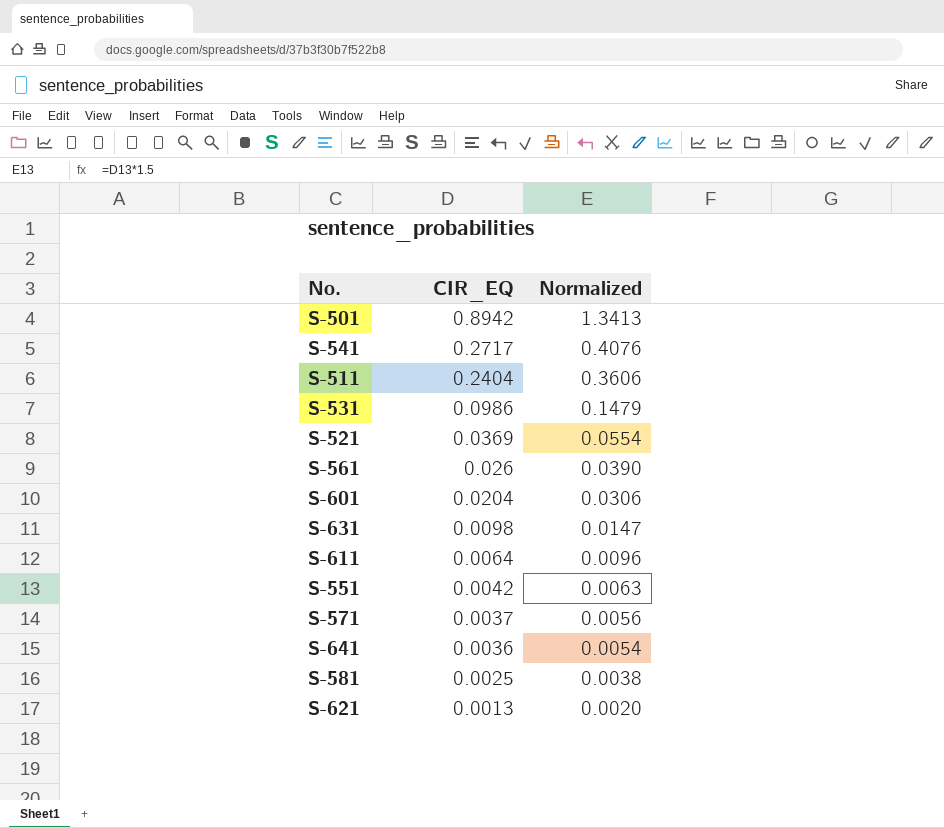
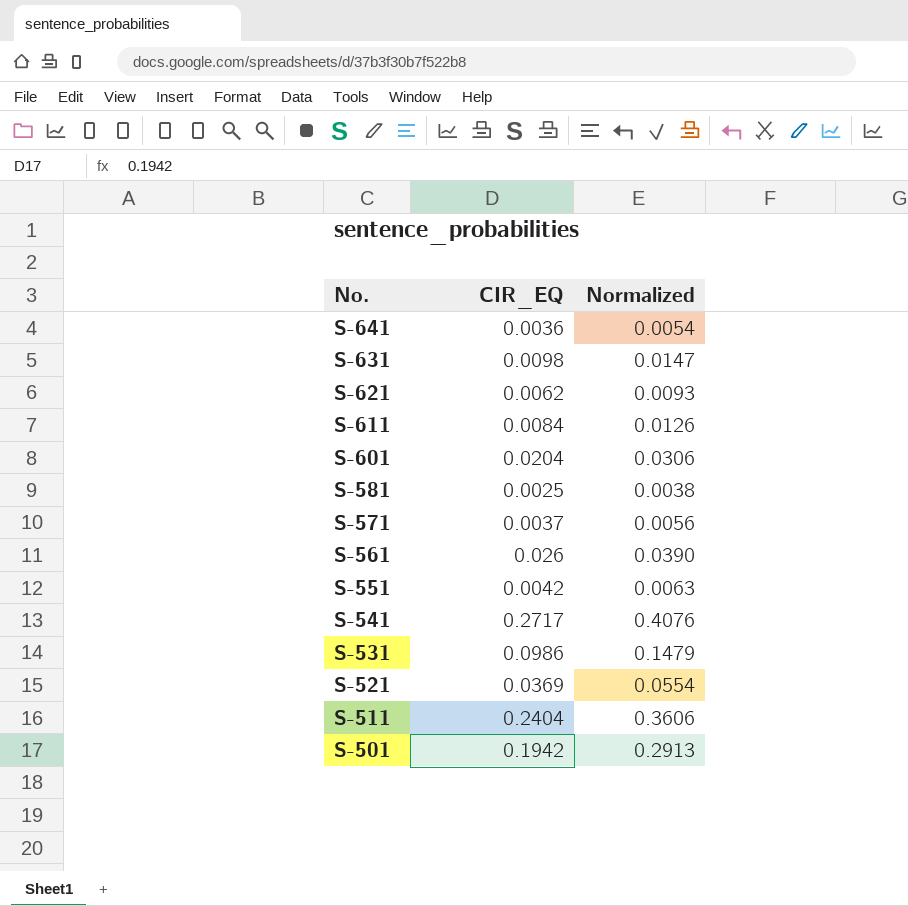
row order: CIR_EQ descending -> No. descending
S-621 | CIR_EQ: 0.0013 -> 0.0062
S-621 | Normalized: 0.0020 -> 0.0093
S-611 | CIR_EQ: 0.0064 -> 0.0084
S-611 | Normalized: 0.0096 -> 0.0126
S-501 | CIR_EQ: 0.8942 -> 0.1942
S-501 | Normalized: 1.3413 -> 0.2913

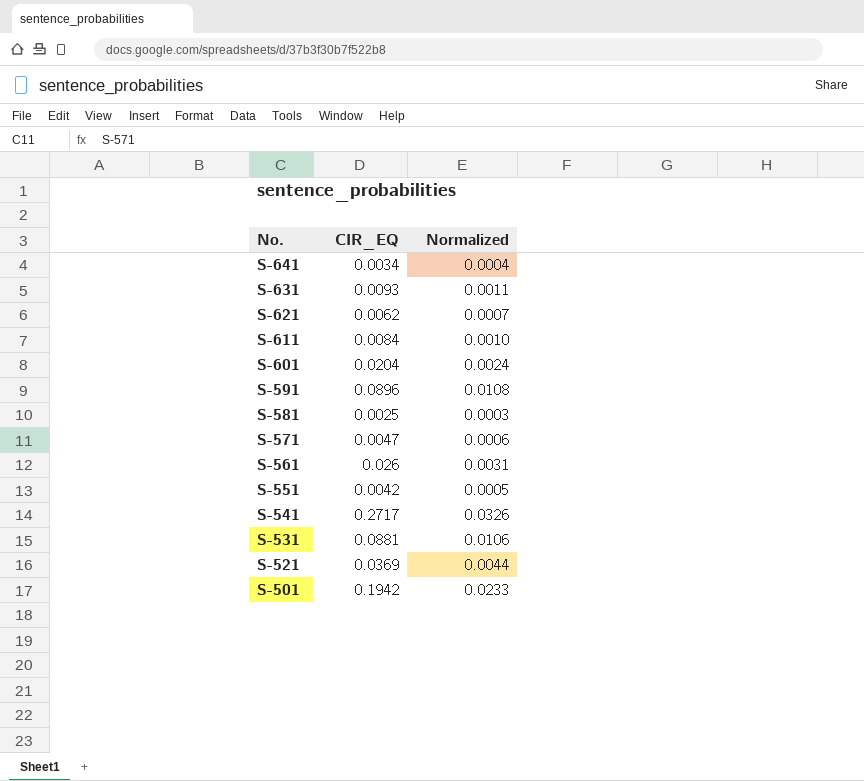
column Normalized | formula: [CIR_EQ] * 1.5 -> [CIR_EQ] * 0.12
row S-511: 0.2404 | 0.3606 -> none
S-641 | CIR_EQ: 0.0036 -> 0.0034
S-631 | CIR_EQ: 0.0098 -> 0.0093
row S-591: none -> 0.0896 | 0.0108
S-571 | CIR_EQ: 0.0037 -> 0.0047
S-531 | CIR_EQ: 0.0986 -> 0.0881

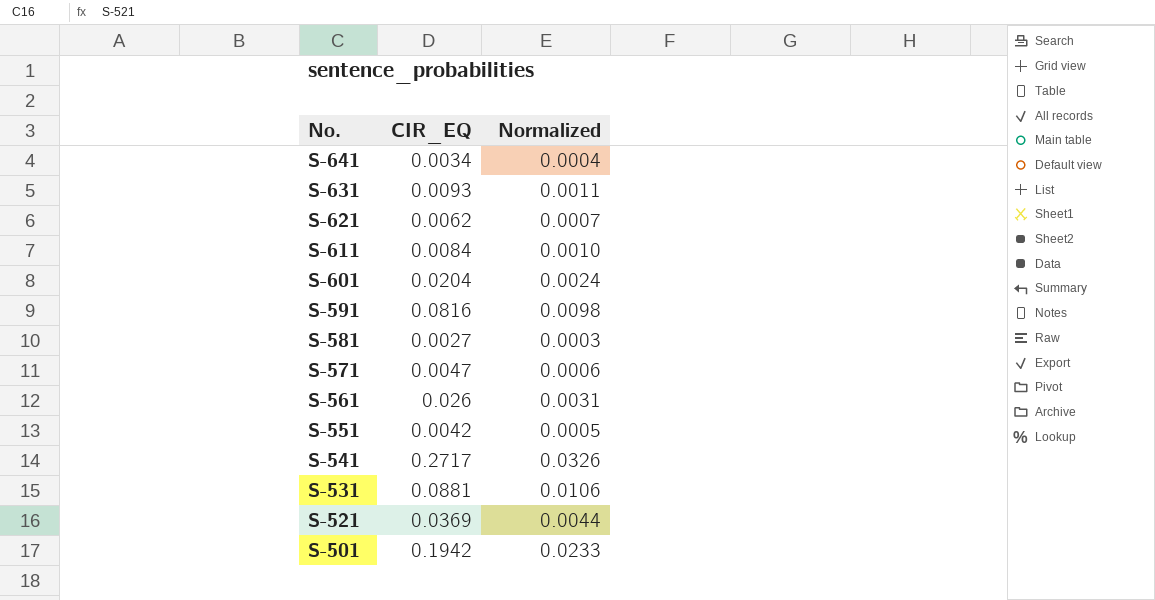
S-591 | CIR_EQ: 0.0896 -> 0.0816
S-591 | Normalized: 0.0108 -> 0.0098
S-581 | CIR_EQ: 0.0025 -> 0.0027

